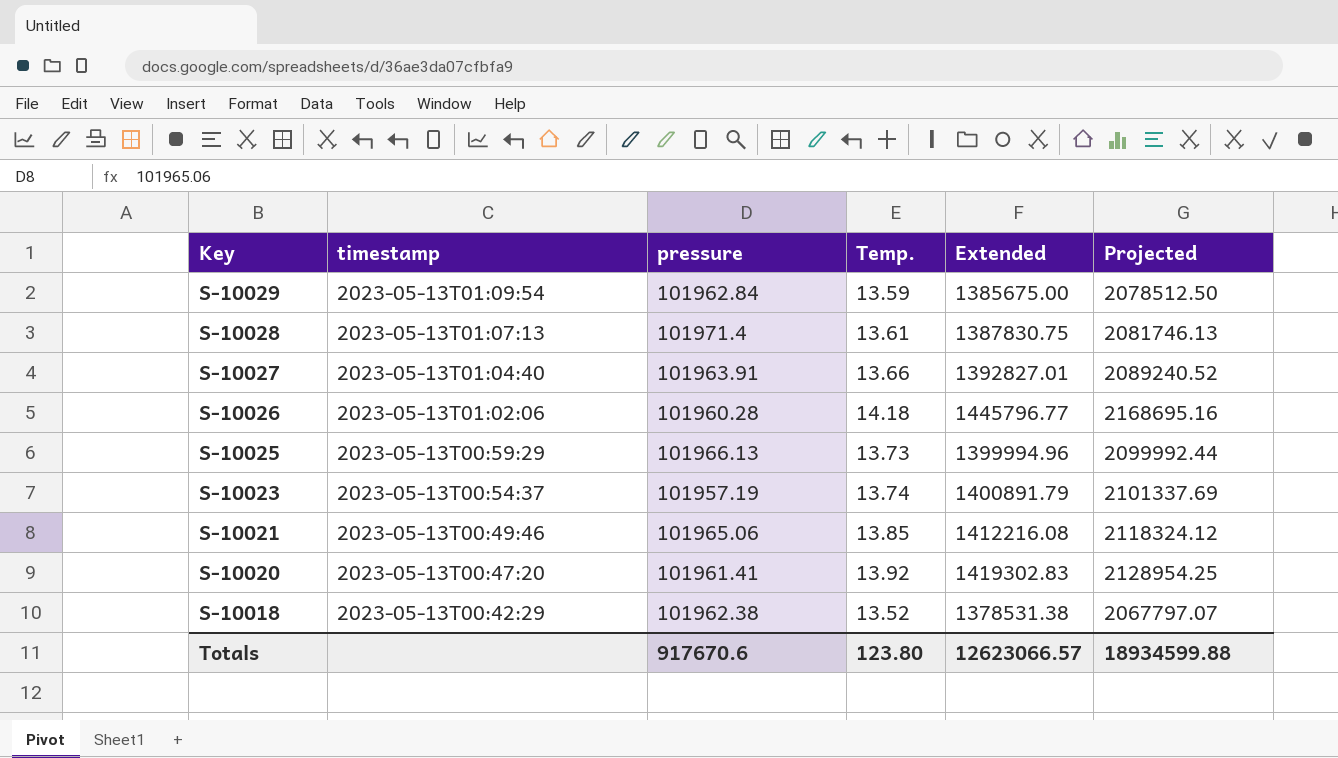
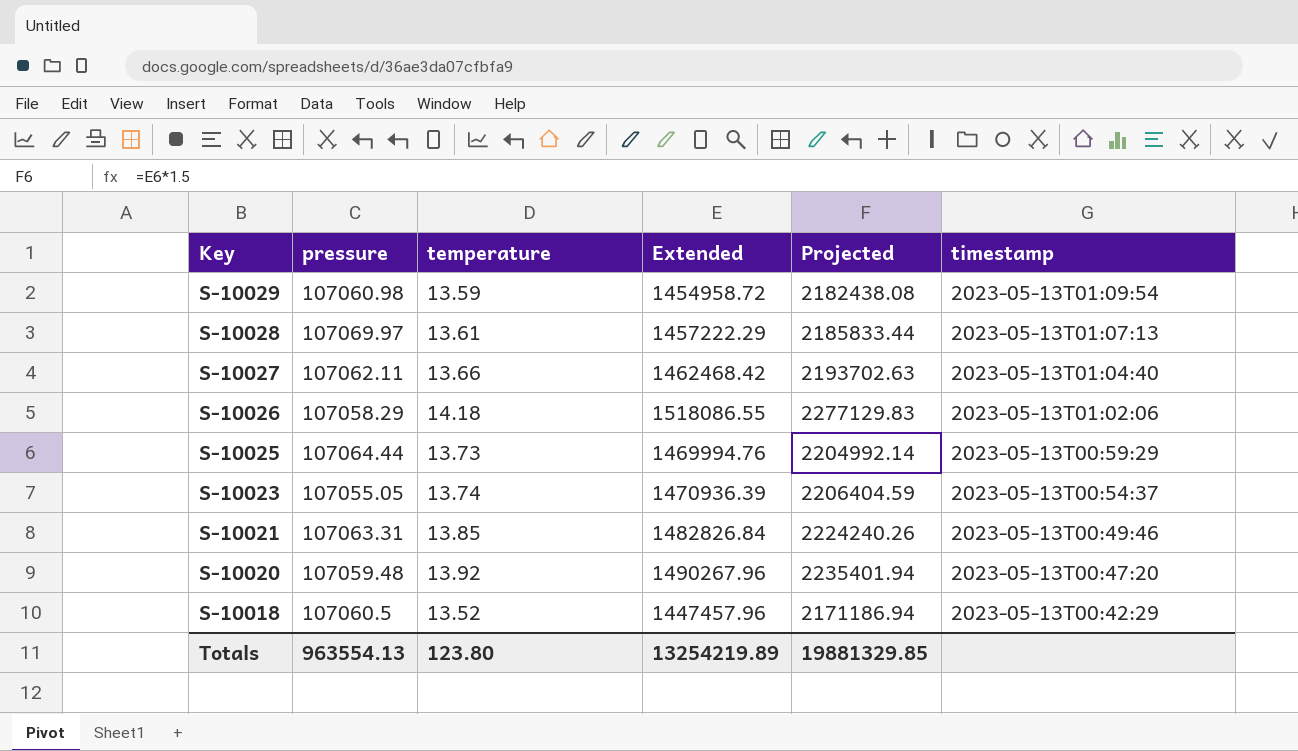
column name: Temp. -> temperature
column timestamp | position: 2 -> 6
S-10029 | pressure: 101962.84 -> 107060.98
S-10029 | Extended: 1385675.00 -> 1454958.72
S-10029 | Projected: 2078512.50 -> 2182438.08
S-10028 | pressure: 101971.4 -> 107069.97
S-10028 | Extended: 1387830.75 -> 1457222.29
S-10028 | Projected: 2081746.13 -> 2185833.44
S-10027 | pressure: 101963.91 -> 107062.11
S-10027 | Extended: 1392827.01 -> 1462468.42
S-10027 | Projected: 2089240.52 -> 2193702.63
S-10026 | pressure: 101960.28 -> 107058.29
S-10026 | Extended: 1445796.77 -> 1518086.55
S-10026 | Projected: 2168695.16 -> 2277129.83
S-10025 | pressure: 101966.13 -> 107064.44
S-10025 | Extended: 1399994.96 -> 1469994.76
S-10025 | Projected: 2099992.44 -> 2204992.14
S-10023 | pressure: 101957.19 -> 107055.05
S-10023 | Extended: 1400891.79 -> 1470936.39
S-10023 | Projected: 2101337.69 -> 2206404.59
S-10021 | pressure: 101965.06 -> 107063.31
S-10021 | Extended: 1412216.08 -> 1482826.84
S-10021 | Projected: 2118324.12 -> 2224240.26
S-10020 | pressure: 101961.41 -> 107059.48
S-10020 | Extended: 1419302.83 -> 1490267.96
S-10020 | Projected: 2128954.25 -> 2235401.94
S-10018 | pressure: 101962.38 -> 107060.5
S-10018 | Extended: 1378531.38 -> 1447457.96
S-10018 | Projected: 2067797.07 -> 2171186.94
Totals | pressure: 917670.6 -> 963554.13
Totals | Extended: 12623066.57 -> 13254219.89
Totals | Projected: 18934599.88 -> 19881329.85

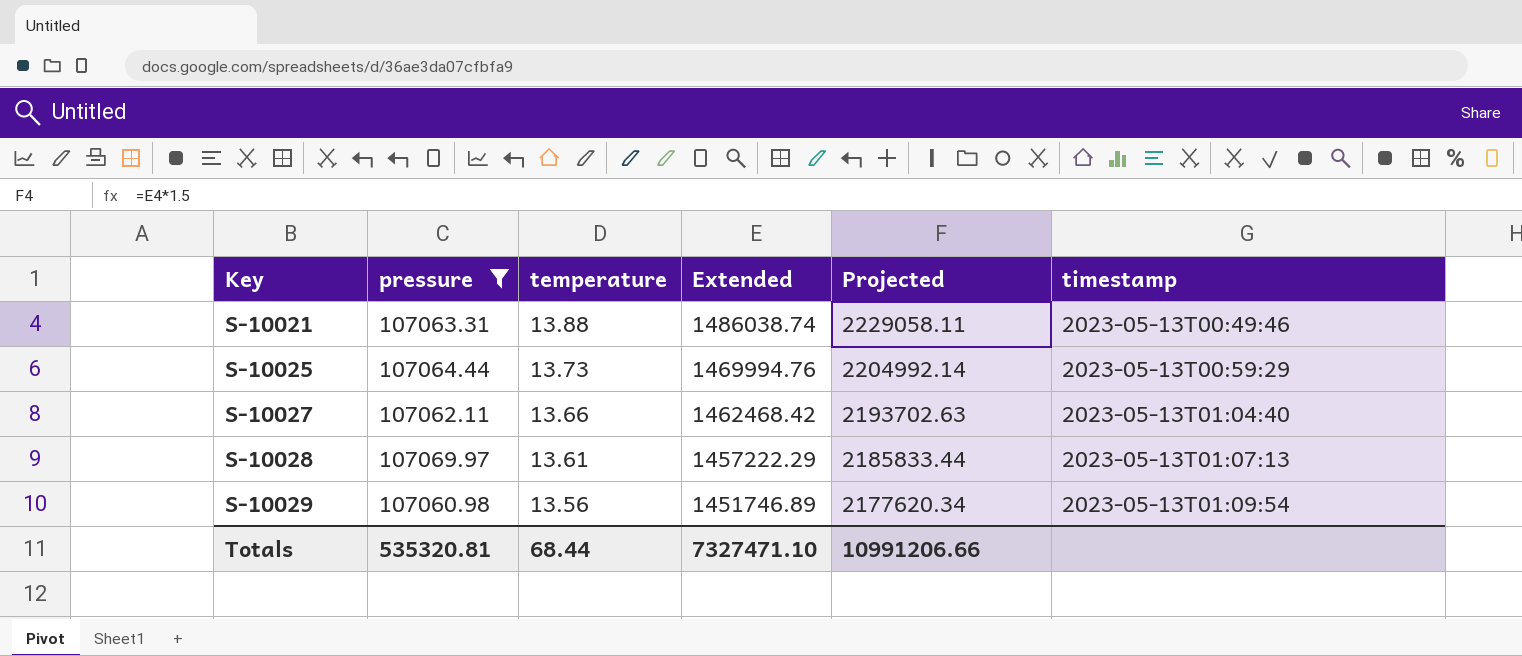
filter: none -> pressure >= 107060.98
row order: Key descending -> Key ascending
S-10021 | temperature: 13.85 -> 13.88
S-10021 | Extended: 1482826.84 -> 1486038.74
S-10021 | Projected: 2224240.26 -> 2229058.11
S-10029 | temperature: 13.59 -> 13.56
S-10029 | Extended: 1454958.72 -> 1451746.89
S-10029 | Projected: 2182438.08 -> 2177620.34
Totals | pressure: 963554.13 -> 535320.81
Totals | temperature: 123.80 -> 68.44
Totals | Extended: 13254219.89 -> 7327471.10
Totals | Projected: 19881329.85 -> 10991206.66

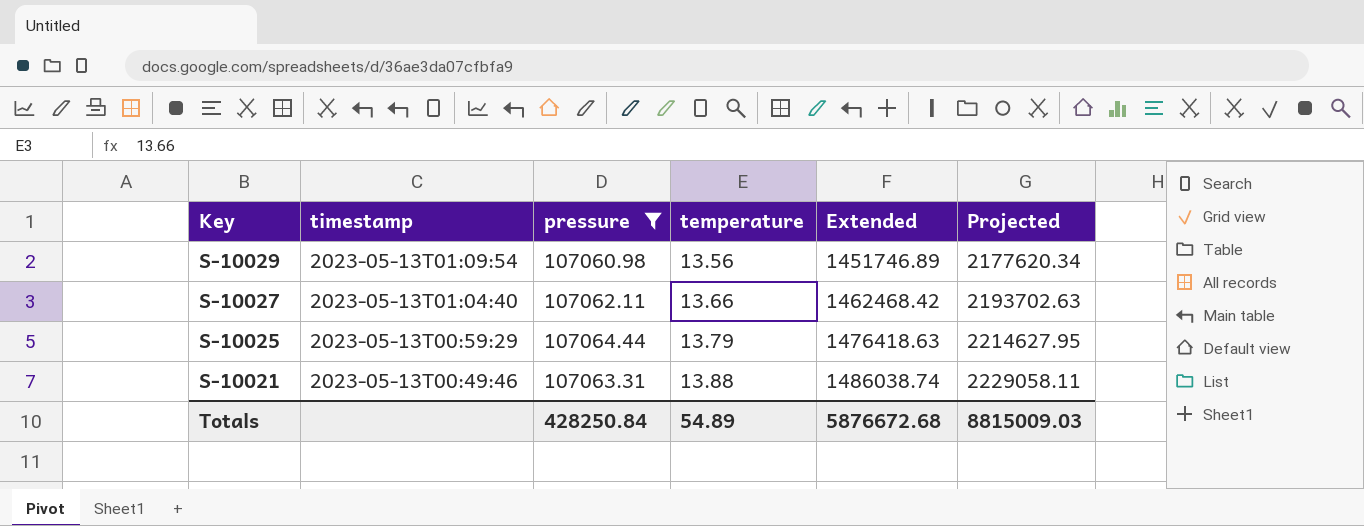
row order: Key ascending -> Key descending
column timestamp | position: 6 -> 2
row S-10028: 107069.97 | 13.61 | 1457222.29 | 2185833.44 | 2023-05-13T01:07:13 -> none
S-10025 | temperature: 13.73 -> 13.79
S-10025 | Extended: 1469994.76 -> 1476418.63
S-10025 | Projected: 2204992.14 -> 2214627.95
Totals | pressure: 535320.81 -> 428250.84
Totals | temperature: 68.44 -> 54.89
Totals | Extended: 7327471.10 -> 5876672.68
Totals | Projected: 10991206.66 -> 8815009.03

